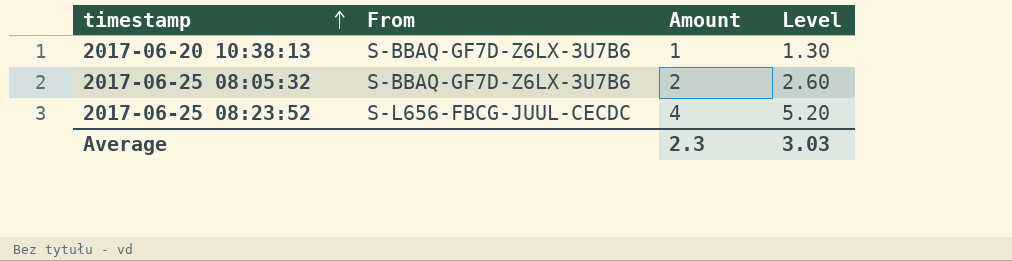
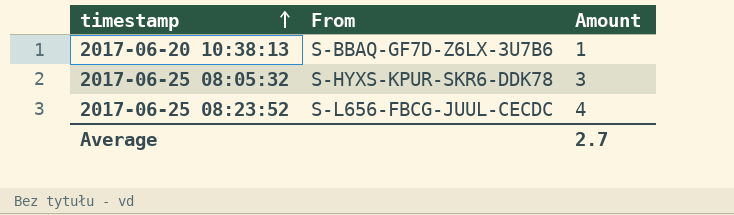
column Level | formula: [Amount] * 1.3 -> none
2017-06-25 08:05:32 | From: S-BBAQ-GF7D-Z6LX-3U7B6 -> S-HYXS-KPUR-SKR6-DDK78
2017-06-25 08:05:32 | Amount: 2 -> 3
Average | Amount: 2.3 -> 2.7

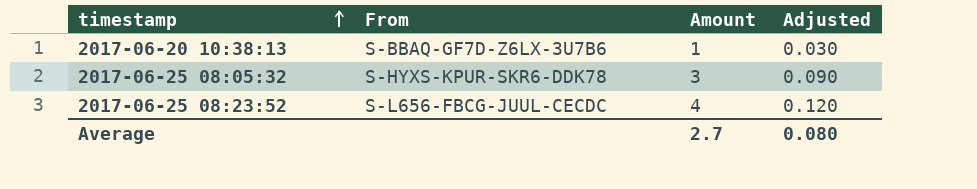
column Adjusted | formula: none -> [Amount] * 0.03

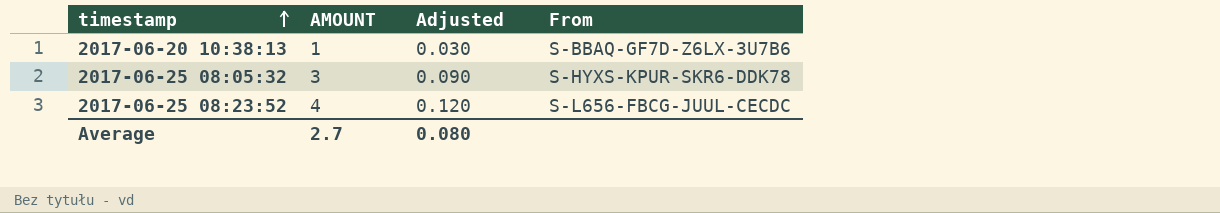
column name: Amount -> AMOUNT
column From | position: 2 -> 4

